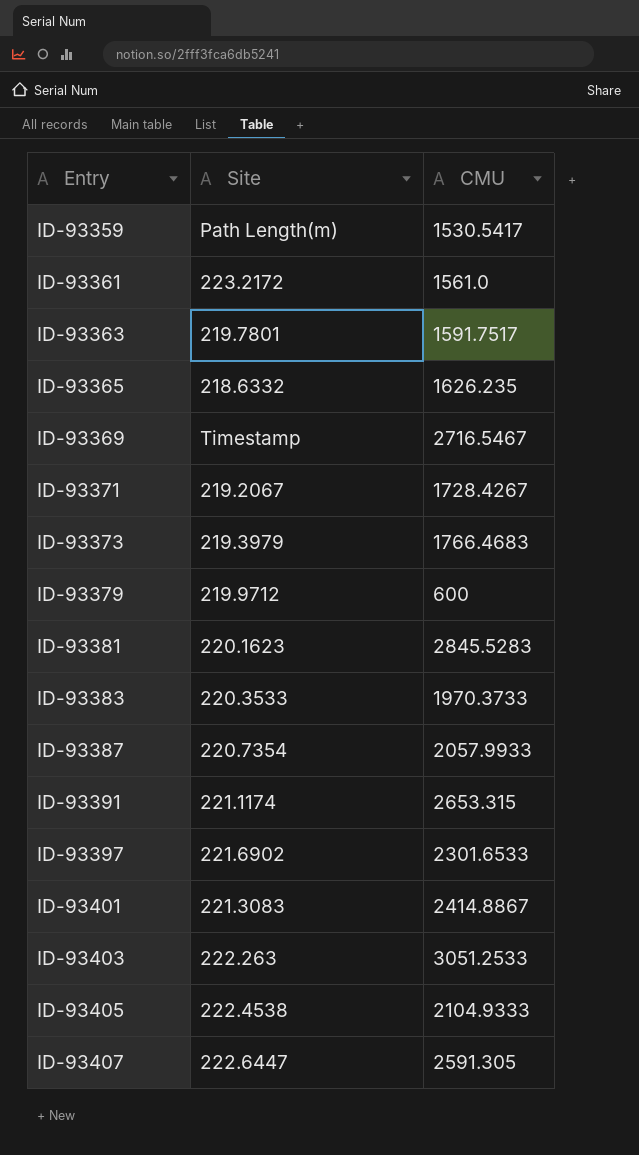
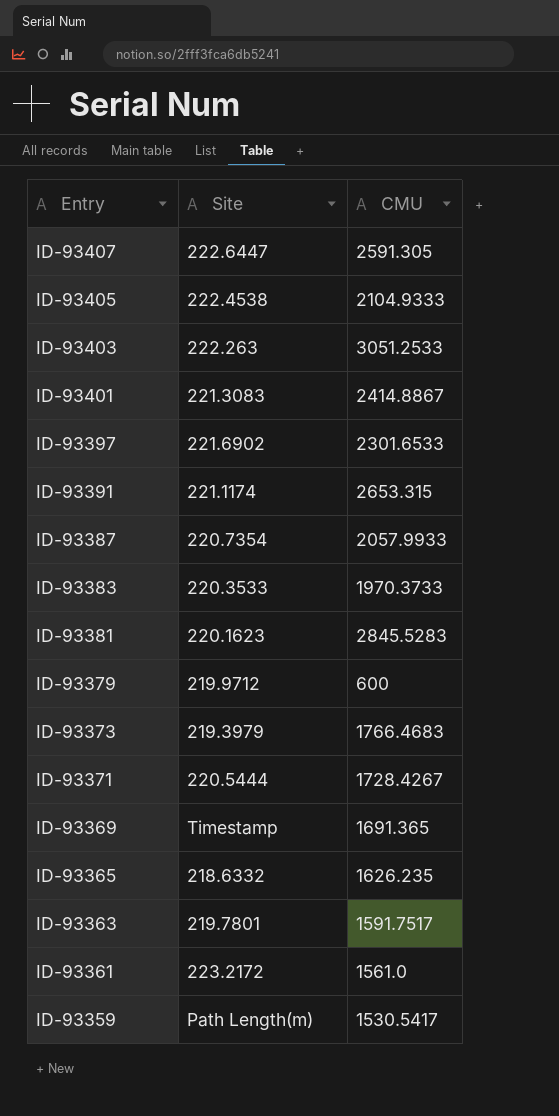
row order: Entry ascending -> Entry descending
ID-93371 | Site: 219.2067 -> 220.5444
ID-93369 | CMU: 2716.5467 -> 1691.365

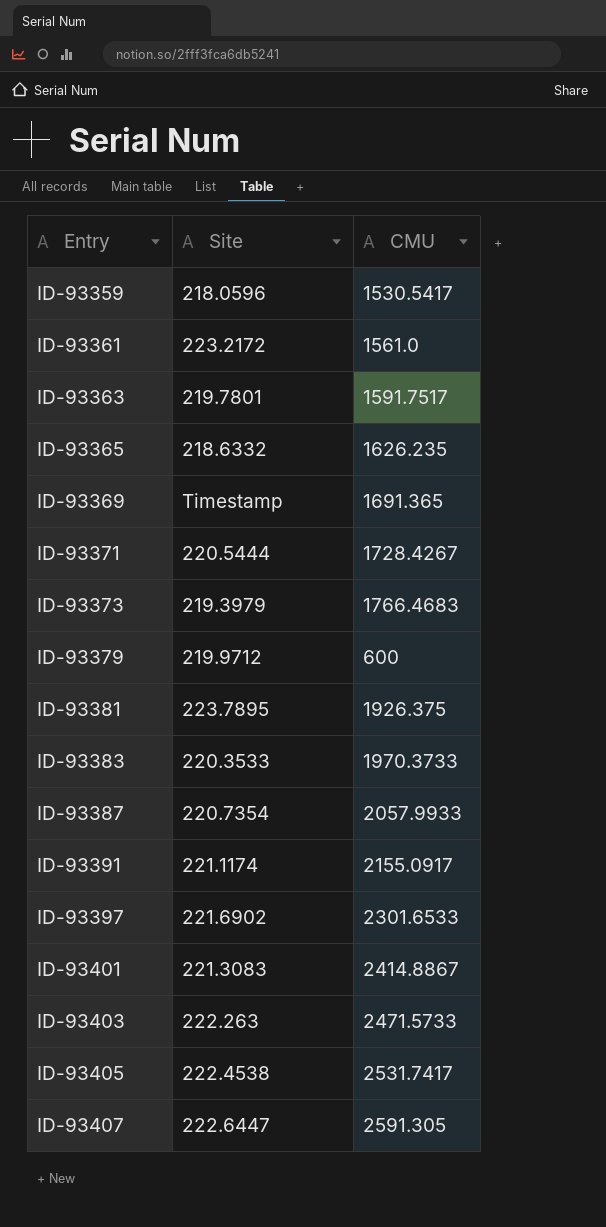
row order: Entry descending -> Entry ascending
ID-93359 | Site: Path Length(m) -> 218.0596
ID-93381 | Site: 220.1623 -> 223.7895
ID-93381 | CMU: 2845.5283 -> 1926.375
ID-93391 | CMU: 2653.315 -> 2155.0917
ID-93403 | CMU: 3051.2533 -> 2471.5733
ID-93405 | CMU: 2104.9333 -> 2531.7417

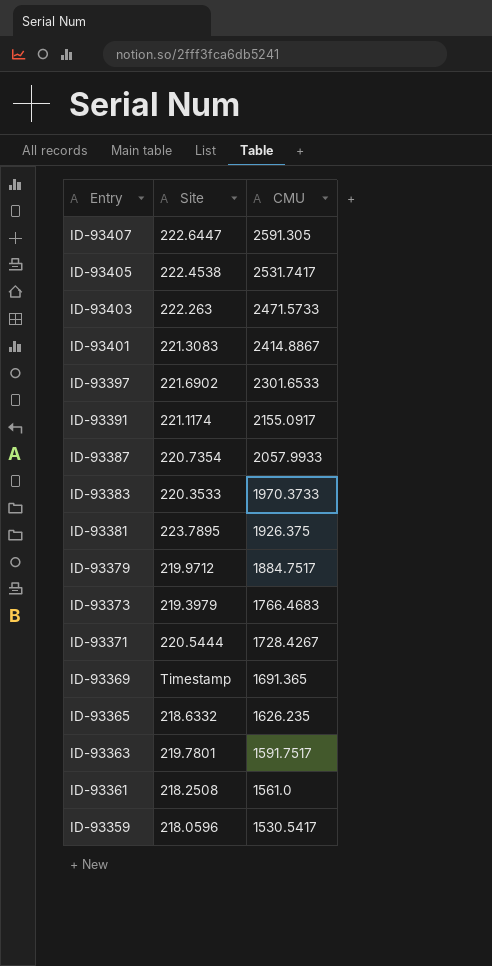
row order: Entry ascending -> Entry descending
ID-93379 | CMU: 600 -> 1884.7517
ID-93361 | Site: 223.2172 -> 218.2508

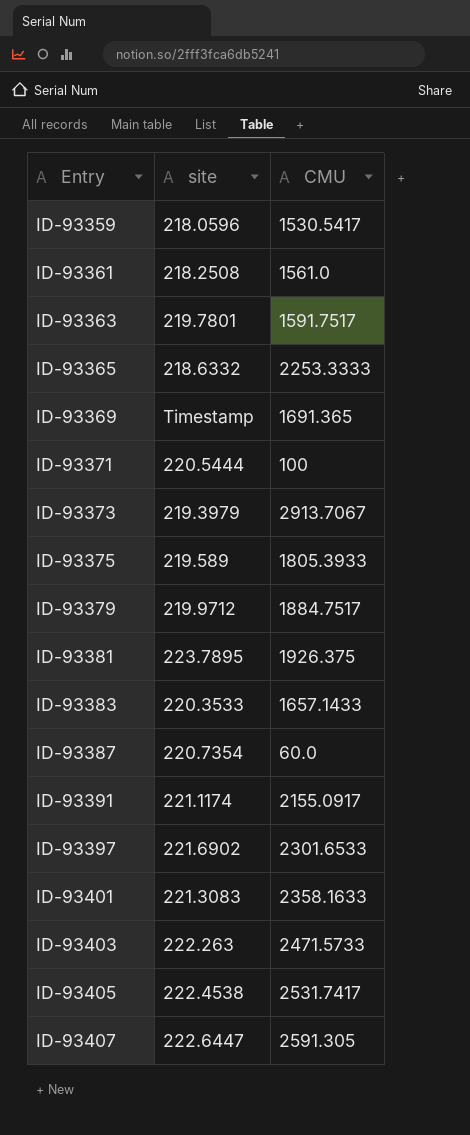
row order: Entry descending -> Entry ascending
column name: Site -> site
ID-93365 | CMU: 1626.235 -> 2253.3333
ID-93371 | CMU: 1728.4267 -> 100
ID-93373 | CMU: 1766.4683 -> 2913.7067
row ID-93375: none -> 219.589 | 1805.3933
ID-93383 | CMU: 1970.3733 -> 1657.1433
ID-93387 | CMU: 2057.9933 -> 60.0
ID-93401 | CMU: 2414.8867 -> 2358.1633

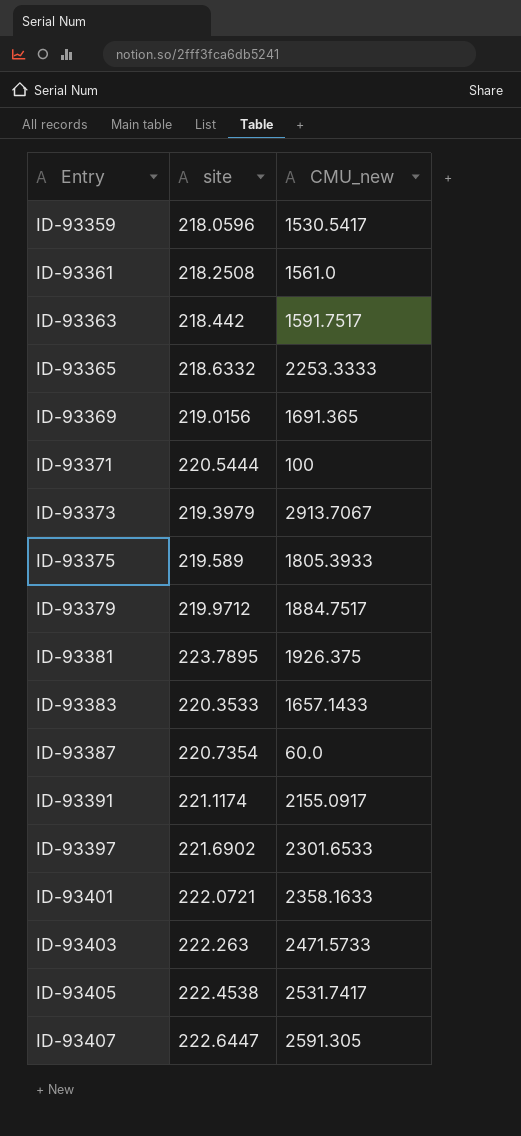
column name: CMU -> CMU_new
ID-93363 | site: 219.7801 -> 218.442
ID-93369 | site: Timestamp -> 219.0156
ID-93401 | site: 221.3083 -> 222.0721

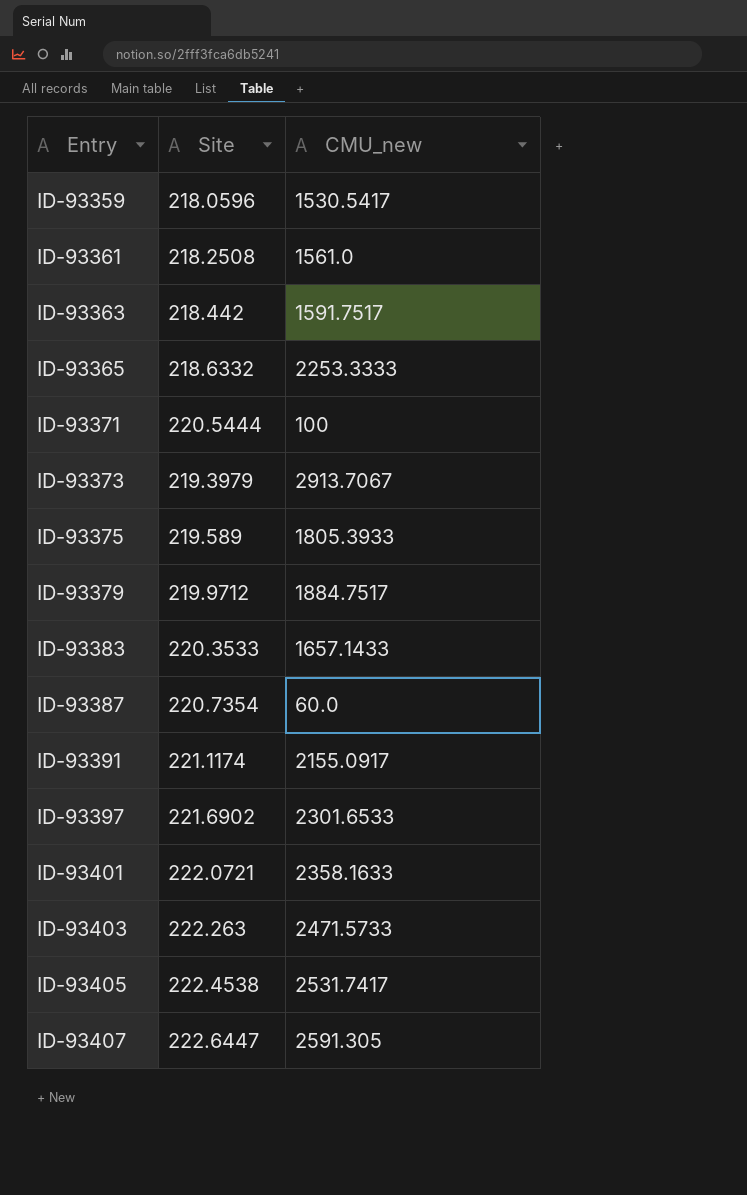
column name: site -> Site
row ID-93369: 219.0156 | 1691.365 -> none
row ID-93381: 223.7895 | 1926.375 -> none

